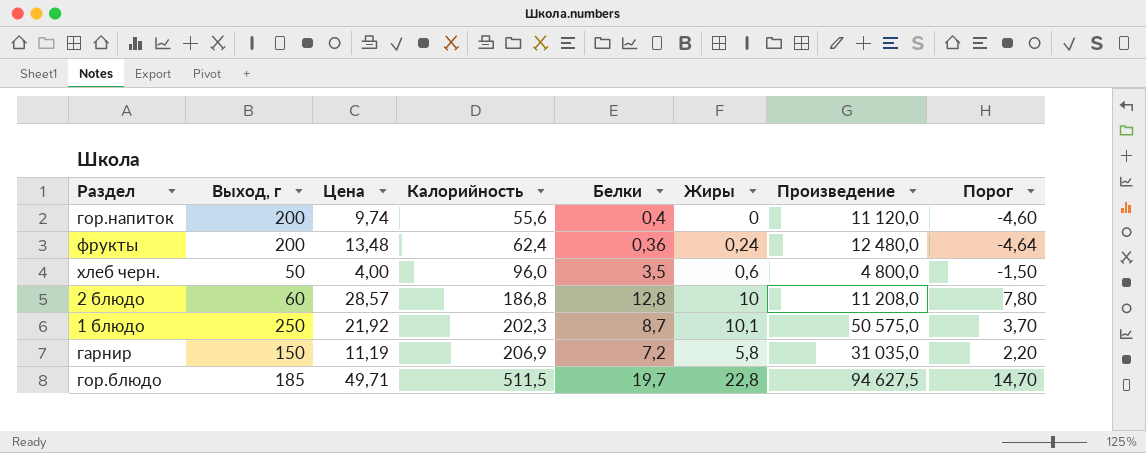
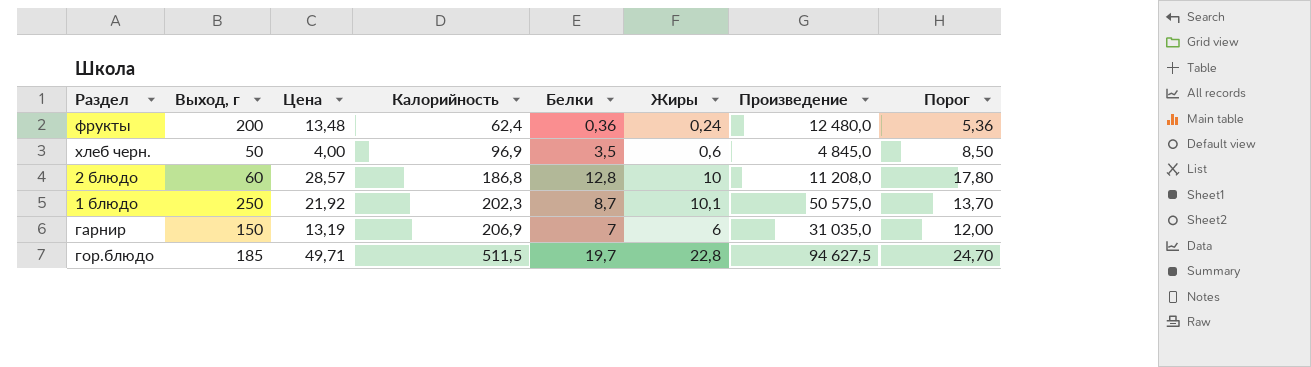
column Порог | formula: [Белки] - 5 -> [Белки] + 5
row гор.напиток: 200 | 9,74 | 55,6 | 0,4 | 0 | 11 120,0 | -4,60 -> none
хлеб черн. | Калорийность: 96,0 -> 96,9
хлеб черн. | Произведение: 4 800,0 -> 4 845,0
гарнир | Цена: 11,19 -> 13,19
гарнир | Белки: 7,2 -> 7
гарнир | Жиры: 5,8 -> 6

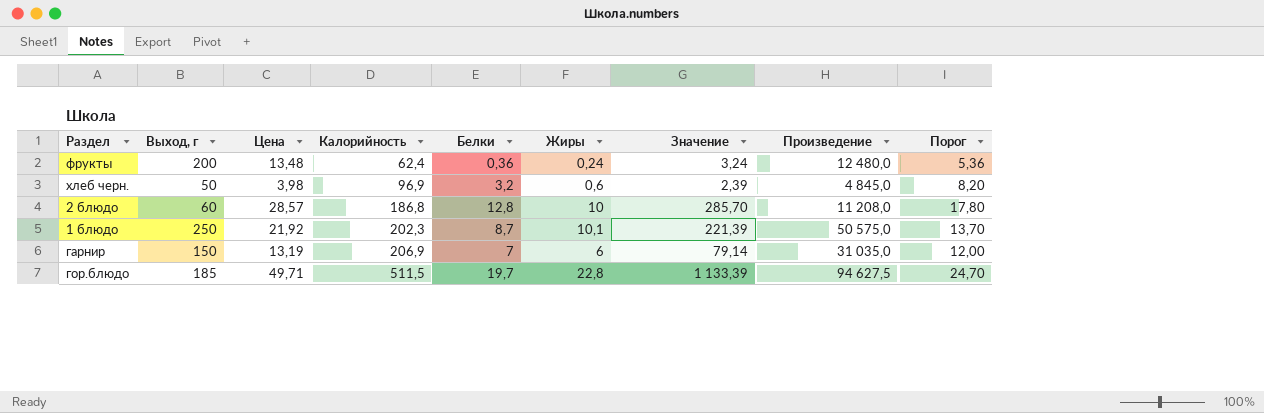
column Значение | formula: none -> [Цена] * [Жиры]
хлеб черн. | Цена: 4,00 -> 3,98
хлеб черн. | Белки: 3,5 -> 3,2
хлеб черн. | Порог: 8,50 -> 8,20

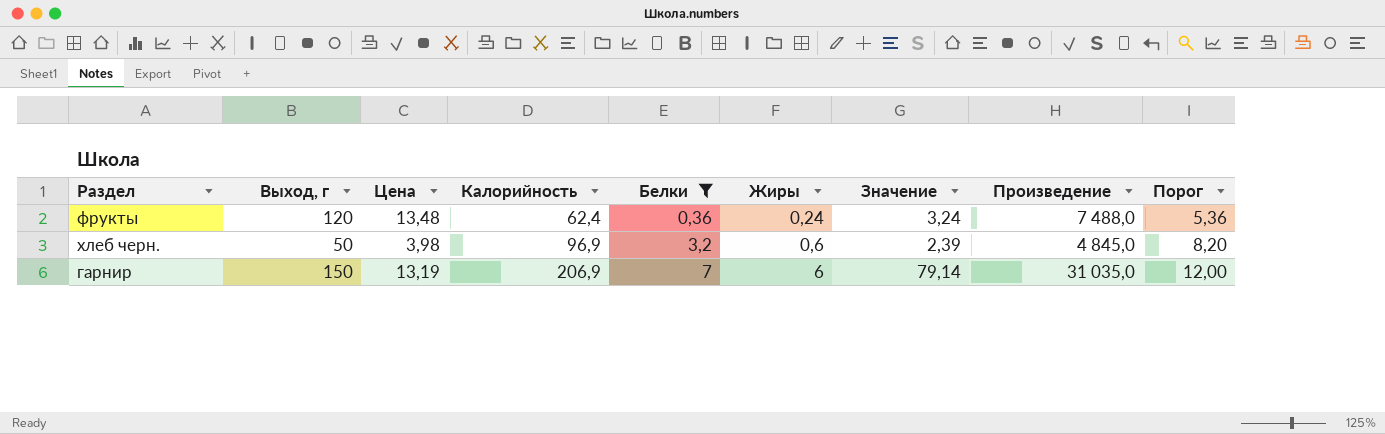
filter: none -> Белки <= 7
фрукты | Выход, г: 200 -> 120
фрукты | Произведение: 12 480,0 -> 7 488,0

